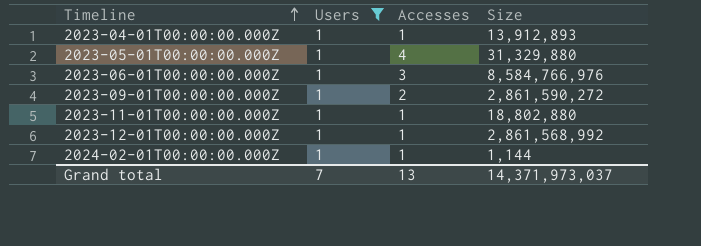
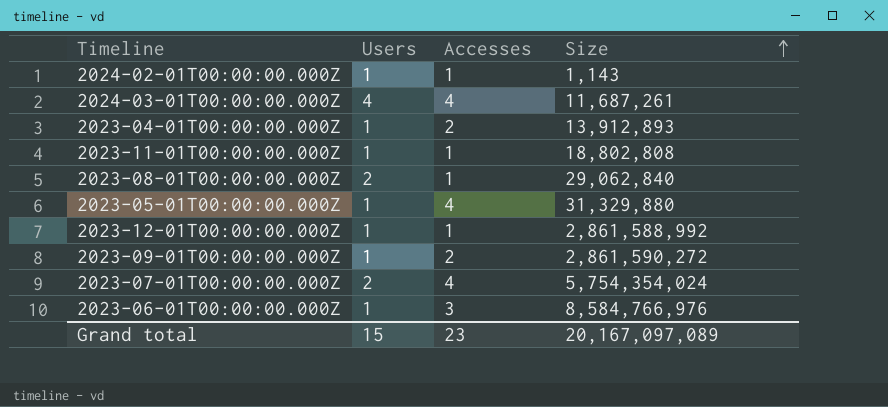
filter: Users = 1 -> none
row order: Timeline ascending -> Size ascending
2024-02-01T00:00:00.000Z | Size: 1,144 -> 1,143
2023-04-01T00:00:00.000Z | Accesses: 1 -> 2
2023-11-01T00:00:00.000Z | Size: 18,802,880 -> 18,802,808
2023-12-01T00:00:00.000Z | Size: 2,861,568,992 -> 2,861,588,992
Grand total | Users: 7 -> 15
Grand total | Accesses: 13 -> 23
Grand total | Size: 14,371,973,037 -> 20,167,097,089

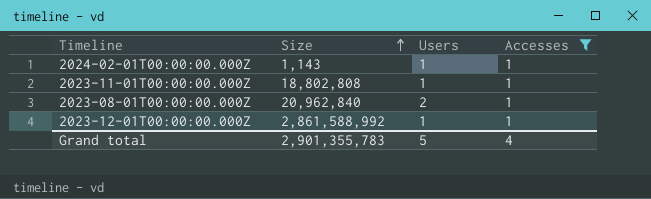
filter: none -> Accesses = 1
column Size | position: 4 -> 2
2023-08-01T00:00:00.000Z | Size: 29,062,840 -> 20,962,840
Grand total | Size: 20,167,097,089 -> 2,901,355,783
Grand total | Users: 15 -> 5
Grand total | Accesses: 23 -> 4

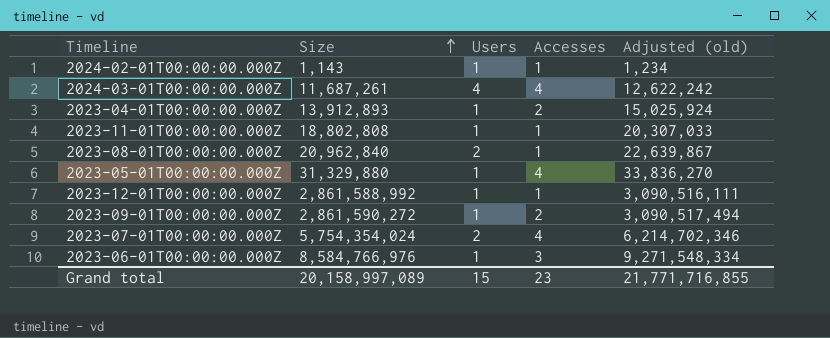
filter: Accesses = 1 -> none
column Adjusted (old) | formula: none -> [Size] * 1.08
Grand total | Size: 2,901,355,783 -> 20,158,997,089
Grand total | Users: 5 -> 15
Grand total | Accesses: 4 -> 23

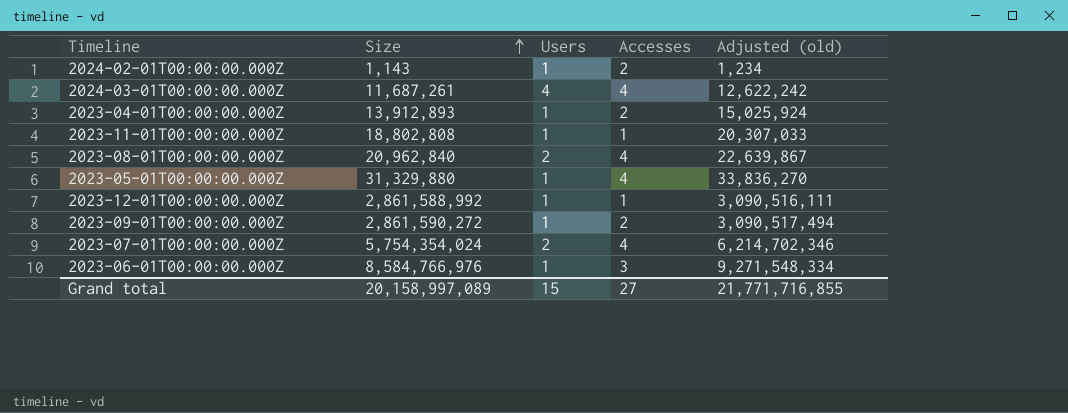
2024-02-01T00:00:00.000Z | Accesses: 1 -> 2
2023-08-01T00:00:00.000Z | Accesses: 1 -> 4
Grand total | Accesses: 23 -> 27

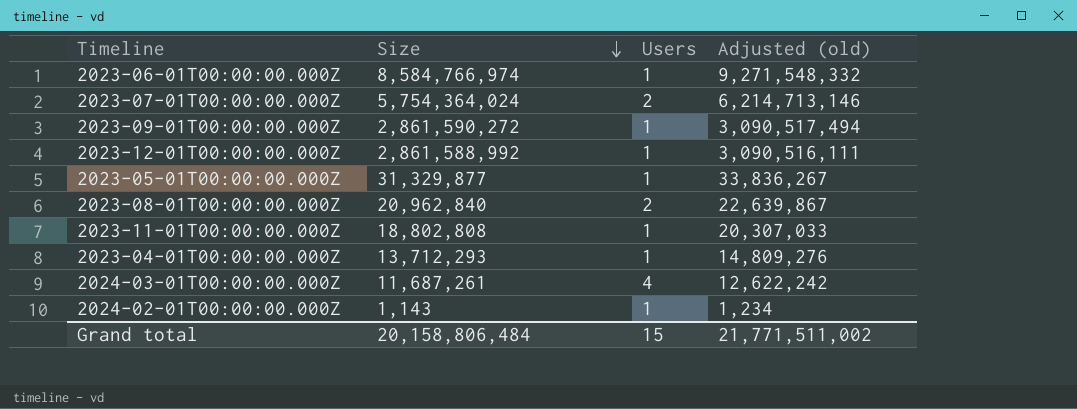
row order: Size ascending -> Size descending
column Accesses | position: 4 -> none
2023-06-01T00:00:00.000Z | Size: 8,584,766,976 -> 8,584,766,974
2023-06-01T00:00:00.000Z | Adjusted (old): 9,271,548,334 -> 9,271,548,332
2023-07-01T00:00:00.000Z | Size: 5,754,354,024 -> 5,754,364,024
2023-07-01T00:00:00.000Z | Adjusted (old): 6,214,702,346 -> 6,214,713,146
2023-05-01T00:00:00.000Z | Size: 31,329,880 -> 31,329,877
2023-05-01T00:00:00.000Z | Adjusted (old): 33,836,270 -> 33,836,267
2023-04-01T00:00:00.000Z | Size: 13,912,893 -> 13,712,293
2023-04-01T00:00:00.000Z | Adjusted (old): 15,025,924 -> 14,809,276
Grand total | Size: 20,158,997,089 -> 20,158,806,484
Grand total | Adjusted (old): 21,771,716,855 -> 21,771,511,002

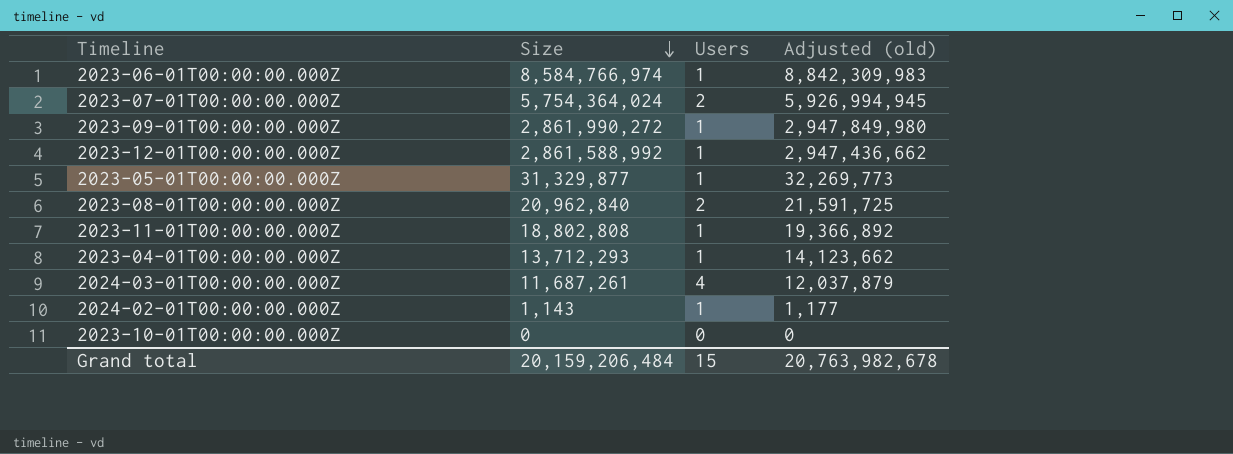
column Adjusted (old) | formula: [Size] * 1.08 -> [Size] * 1.03
2023-09-01T00:00:00.000Z | Size: 2,861,590,272 -> 2,861,990,272
row 2023-10-01T00:00:00.000Z: none -> 0 | 0 | 0
Grand total | Size: 20,158,806,484 -> 20,159,206,484
Grand total | Adjusted (old): 21,771,511,002 -> 20,763,982,678

